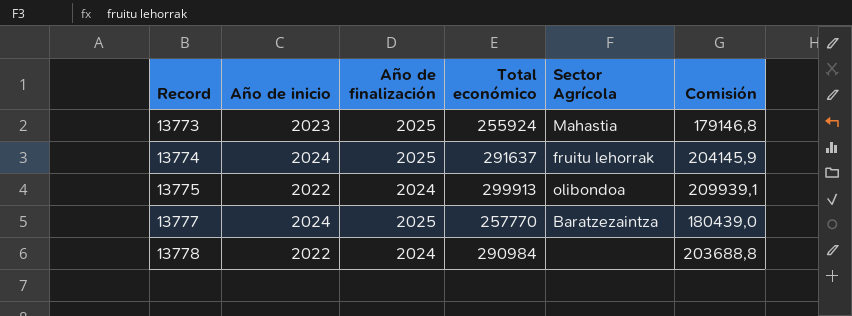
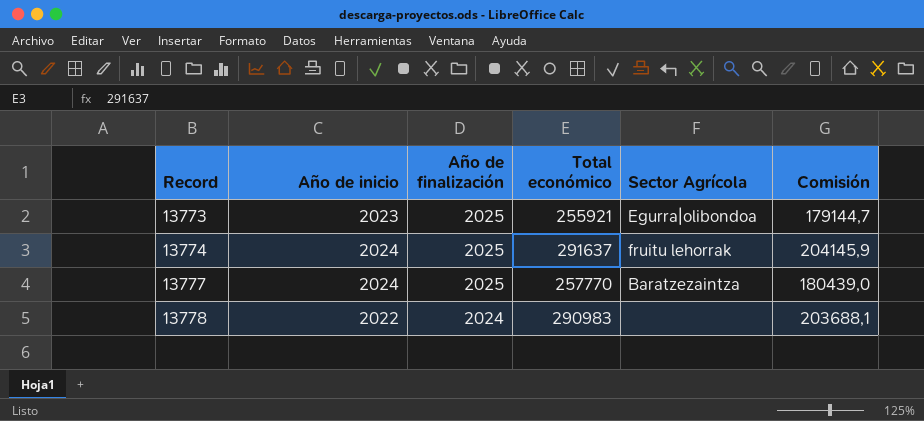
row 13775: 2022 | 2024 | 299913 | olibondoa | 209939,1 -> none
13773 | Total económico: 255924 -> 255921
13773 | Sector Agrícola: Mahastia -> Egurra|olibondoa
13773 | Comisión: 179146,8 -> 179144,7
13778 | Total económico: 290984 -> 290983
13778 | Comisión: 203688,8 -> 203688,1

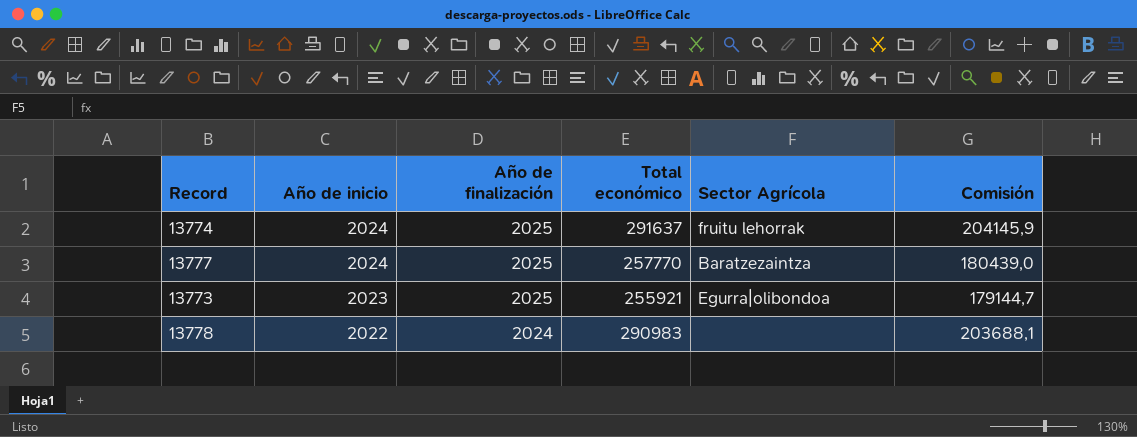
row order: Record ascending -> Año de inicio descending

